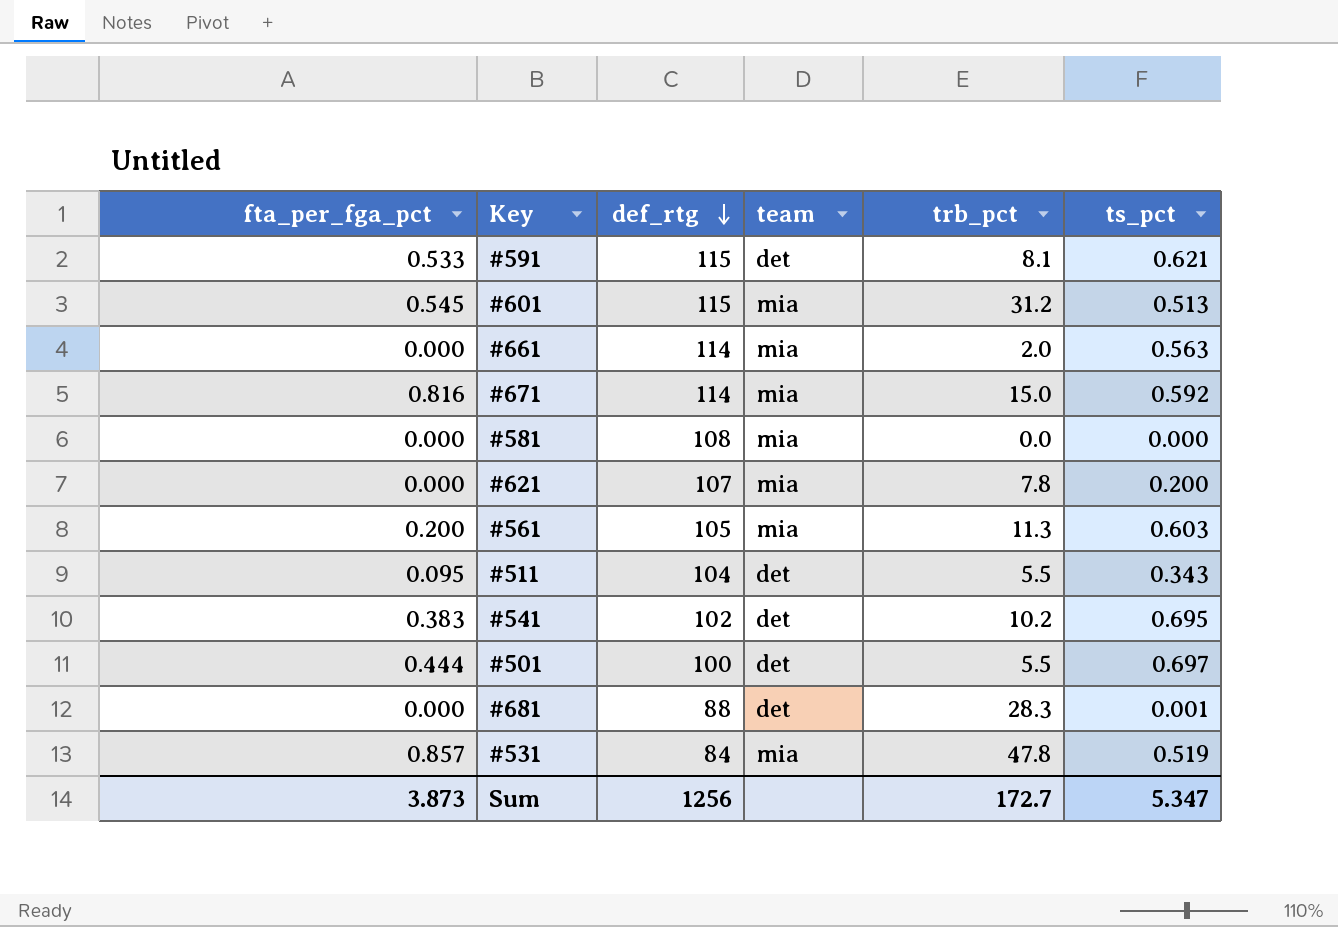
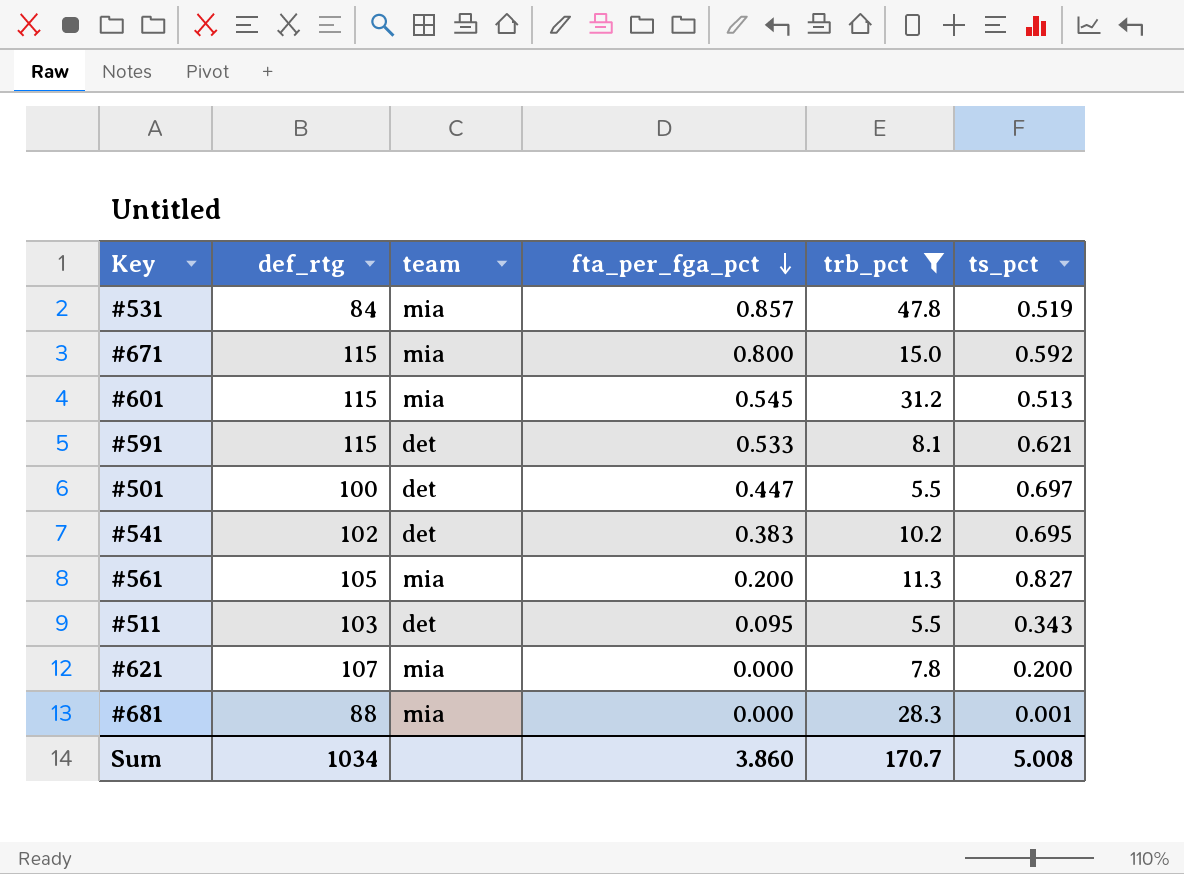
filter: none -> trb_pct >= 5.5
row order: def_rtg descending -> fta_per_fga_pct descending
column fta_per_fga_pct | position: 1 -> 4
#671 | def_rtg: 114 -> 115
#671 | fta_per_fga_pct: 0.816 -> 0.800
#501 | fta_per_fga_pct: 0.444 -> 0.447
#561 | ts_pct: 0.603 -> 0.827
#511 | def_rtg: 104 -> 103
#681 | team: det -> mia
Sum | def_rtg: 1256 -> 1034
Sum | fta_per_fga_pct: 3.873 -> 3.860
Sum | trb_pct: 172.7 -> 170.7
Sum | ts_pct: 5.347 -> 5.008

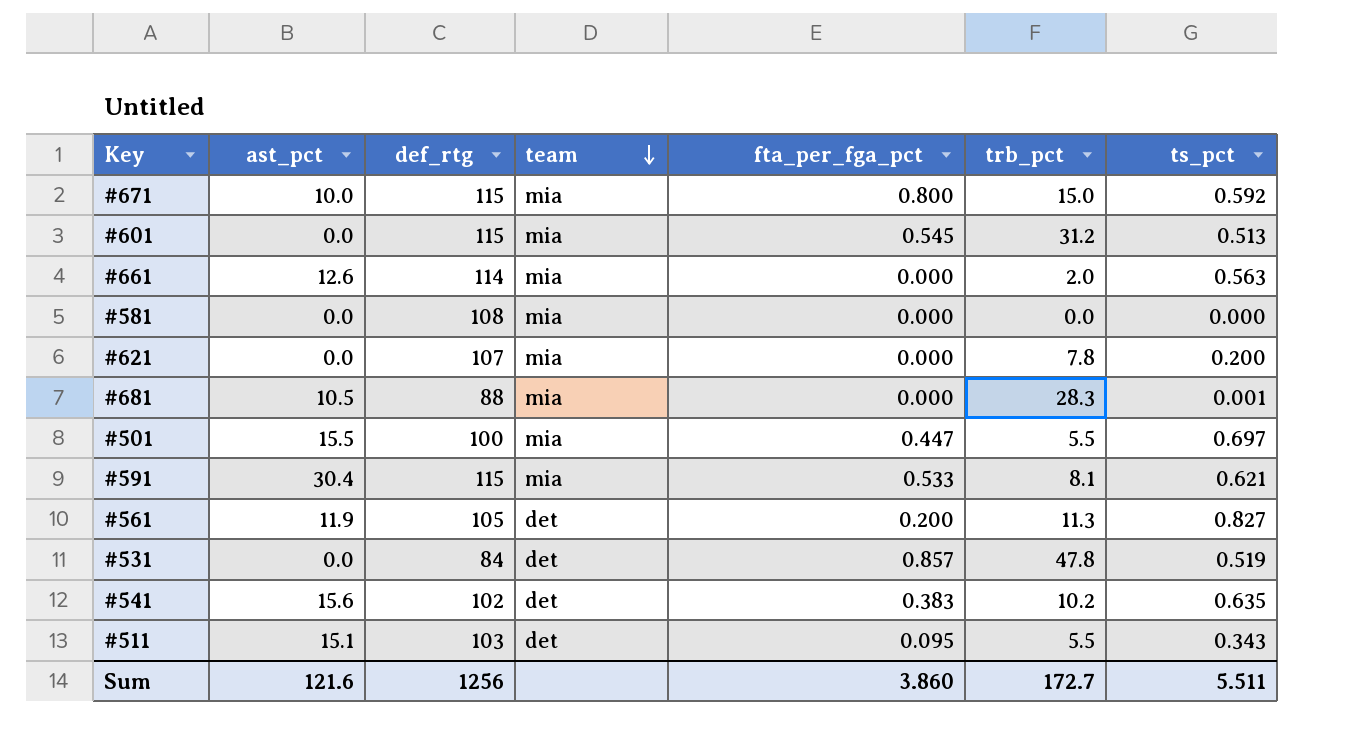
filter: trb_pct >= 5.5 -> none
row order: fta_per_fga_pct descending -> team descending
column ast_pct | position: none -> 2
#501 | team: det -> mia
#591 | team: det -> mia
#561 | team: mia -> det
#531 | team: mia -> det
#541 | ts_pct: 0.695 -> 0.635
Sum | def_rtg: 1034 -> 1256
Sum | trb_pct: 170.7 -> 172.7
Sum | ts_pct: 5.008 -> 5.511

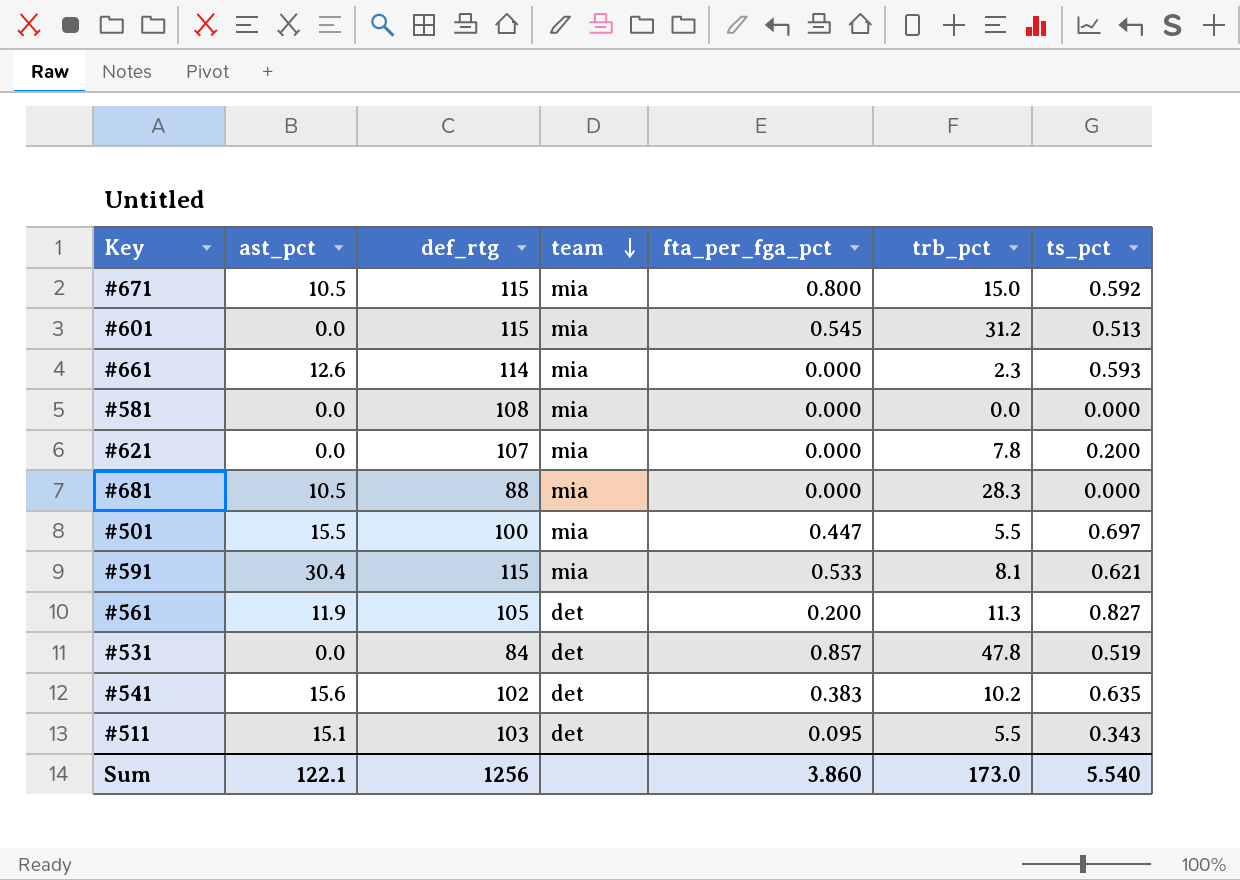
#671 | ast_pct: 10.0 -> 10.5
#661 | trb_pct: 2.0 -> 2.3
#661 | ts_pct: 0.563 -> 0.593
#681 | ts_pct: 0.001 -> 0.000
Sum | ast_pct: 121.6 -> 122.1
Sum | trb_pct: 172.7 -> 173.0
Sum | ts_pct: 5.511 -> 5.540

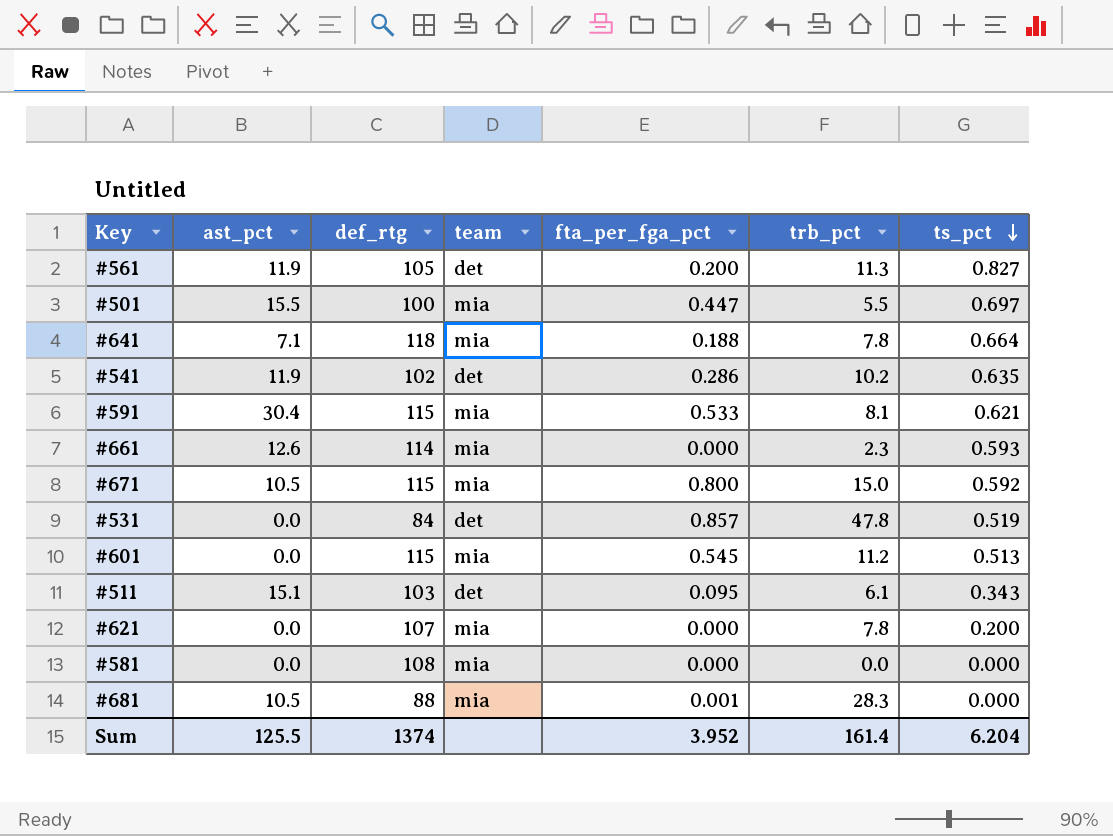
row order: team descending -> ts_pct descending
row #641: none -> 7.1 | 118 | mia | 0.188 | 7.8 | 0.664
#541 | ast_pct: 15.6 -> 11.9
#541 | fta_per_fga_pct: 0.383 -> 0.286
#601 | trb_pct: 31.2 -> 11.2
#511 | trb_pct: 5.5 -> 6.1
#681 | fta_per_fga_pct: 0.000 -> 0.001
Sum | ast_pct: 122.1 -> 125.5
Sum | def_rtg: 1256 -> 1374
Sum | fta_per_fga_pct: 3.860 -> 3.952
Sum | trb_pct: 173.0 -> 161.4
Sum | ts_pct: 5.540 -> 6.204

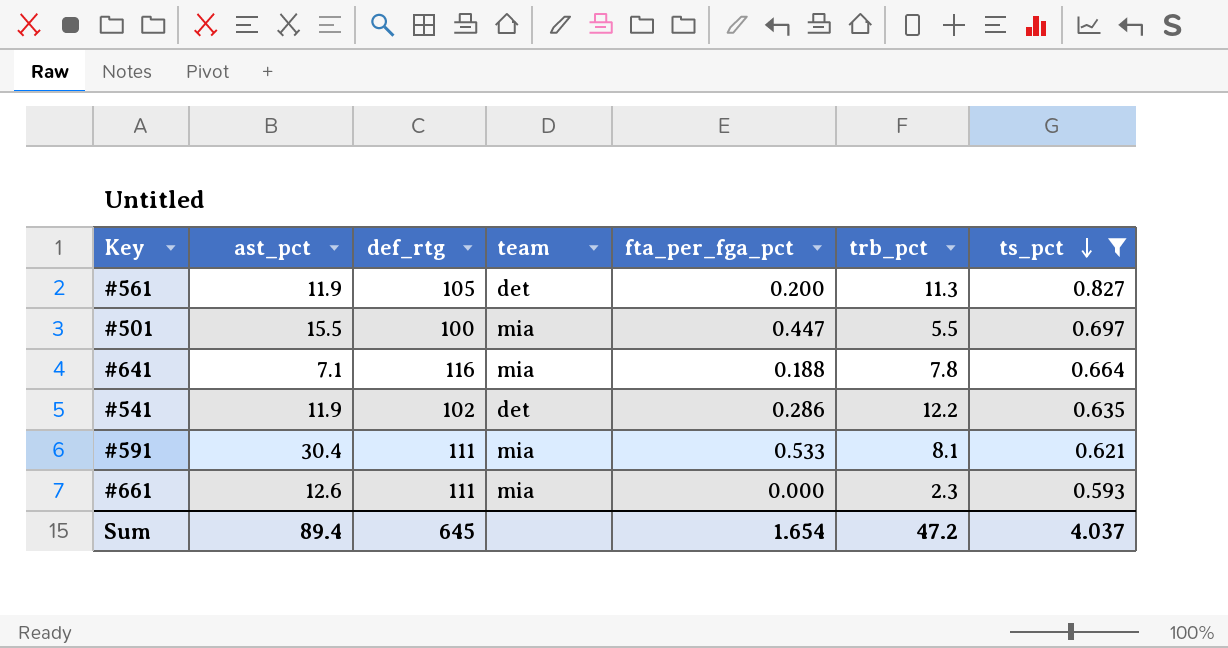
filter: none -> ts_pct >= 0.593
#641 | def_rtg: 118 -> 116
#541 | trb_pct: 10.2 -> 12.2
#591 | def_rtg: 115 -> 111
#661 | def_rtg: 114 -> 111
Sum | ast_pct: 125.5 -> 89.4
Sum | def_rtg: 1374 -> 645
Sum | fta_per_fga_pct: 3.952 -> 1.654
Sum | trb_pct: 161.4 -> 47.2
Sum | ts_pct: 6.204 -> 4.037

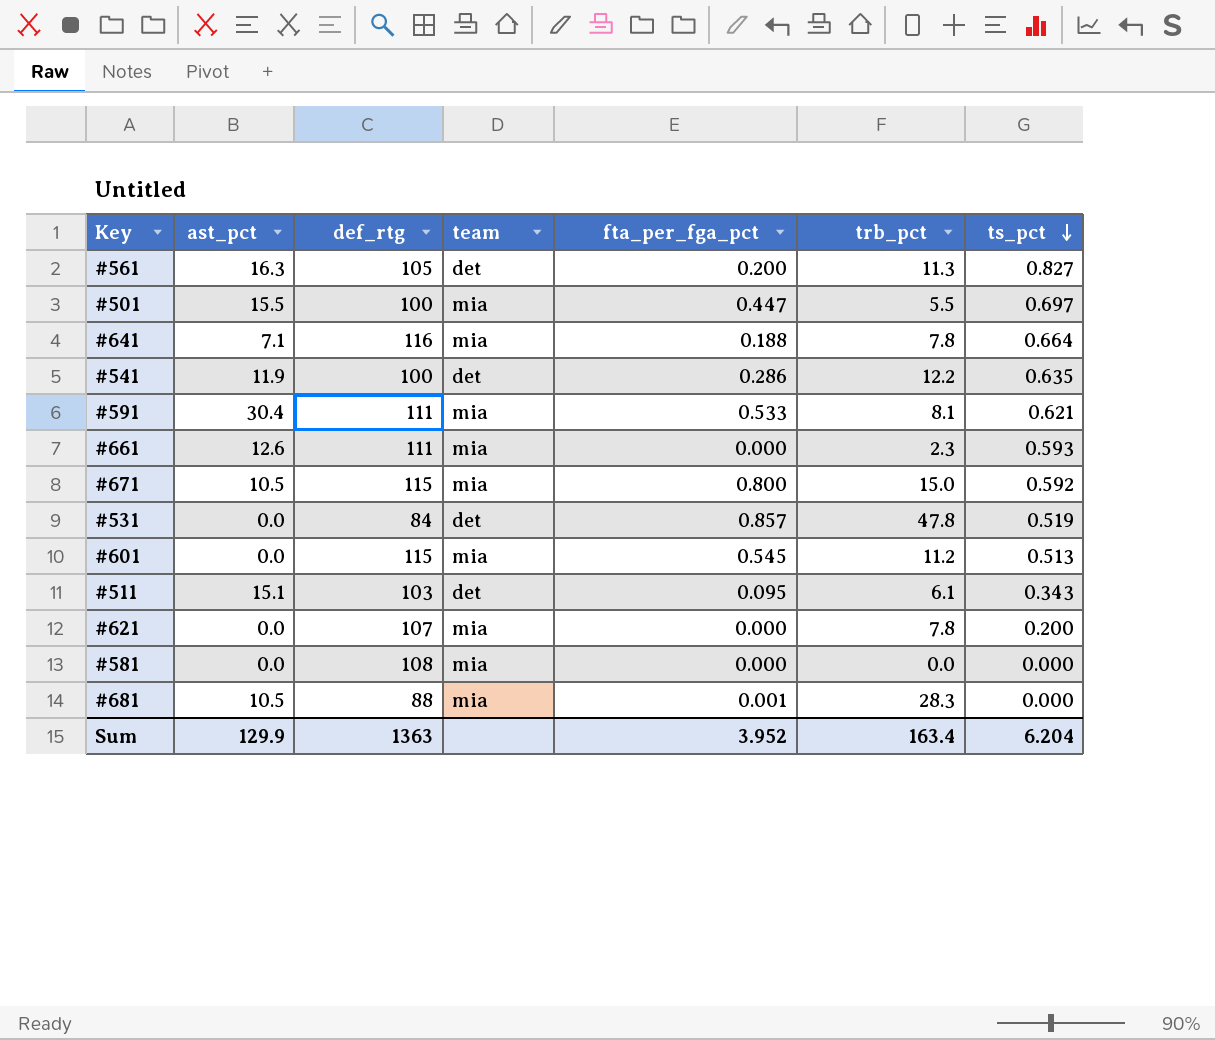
filter: ts_pct >= 0.593 -> none
#561 | ast_pct: 11.9 -> 16.3
#541 | def_rtg: 102 -> 100
Sum | ast_pct: 89.4 -> 129.9
Sum | def_rtg: 645 -> 1363
Sum | fta_per_fga_pct: 1.654 -> 3.952
Sum | trb_pct: 47.2 -> 163.4
Sum | ts_pct: 4.037 -> 6.204

